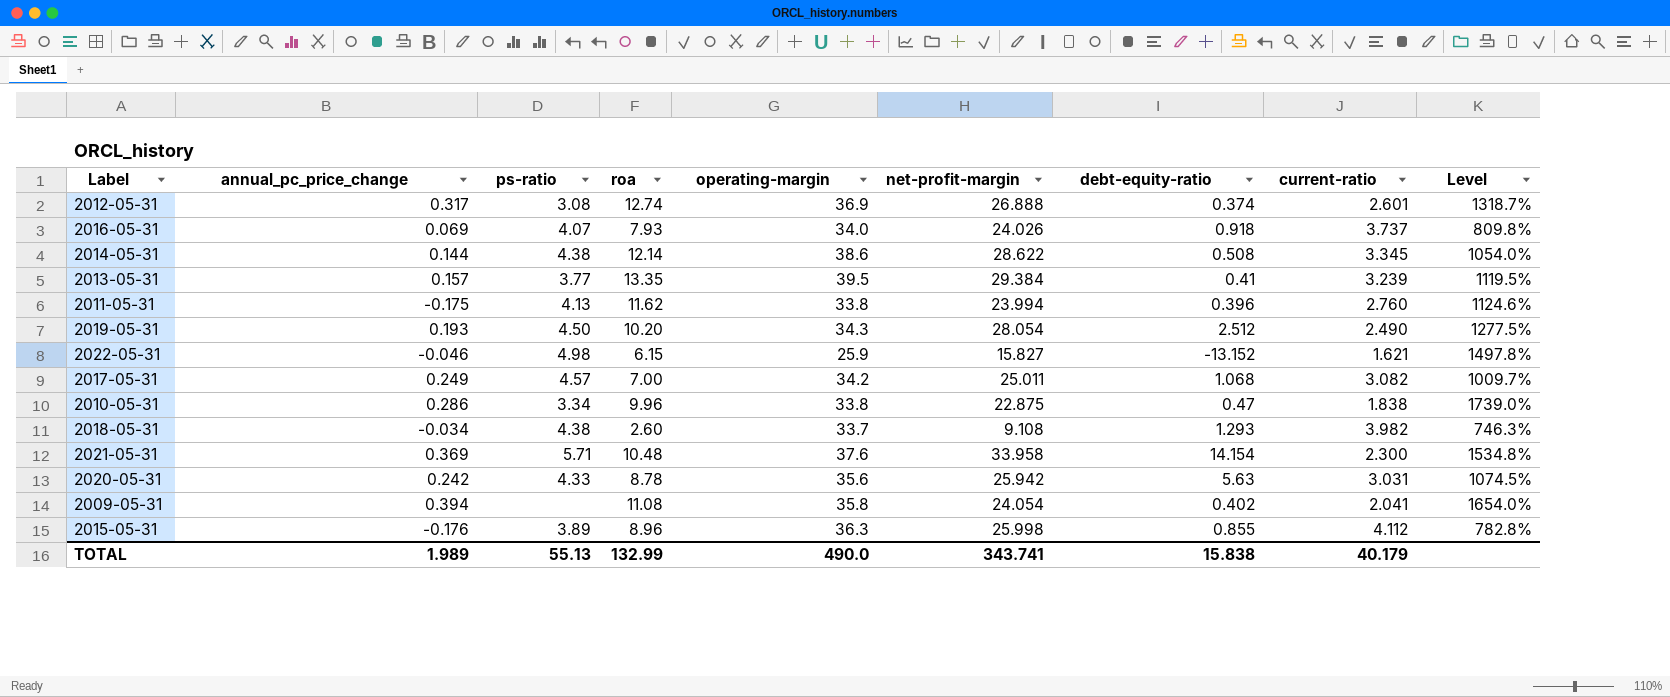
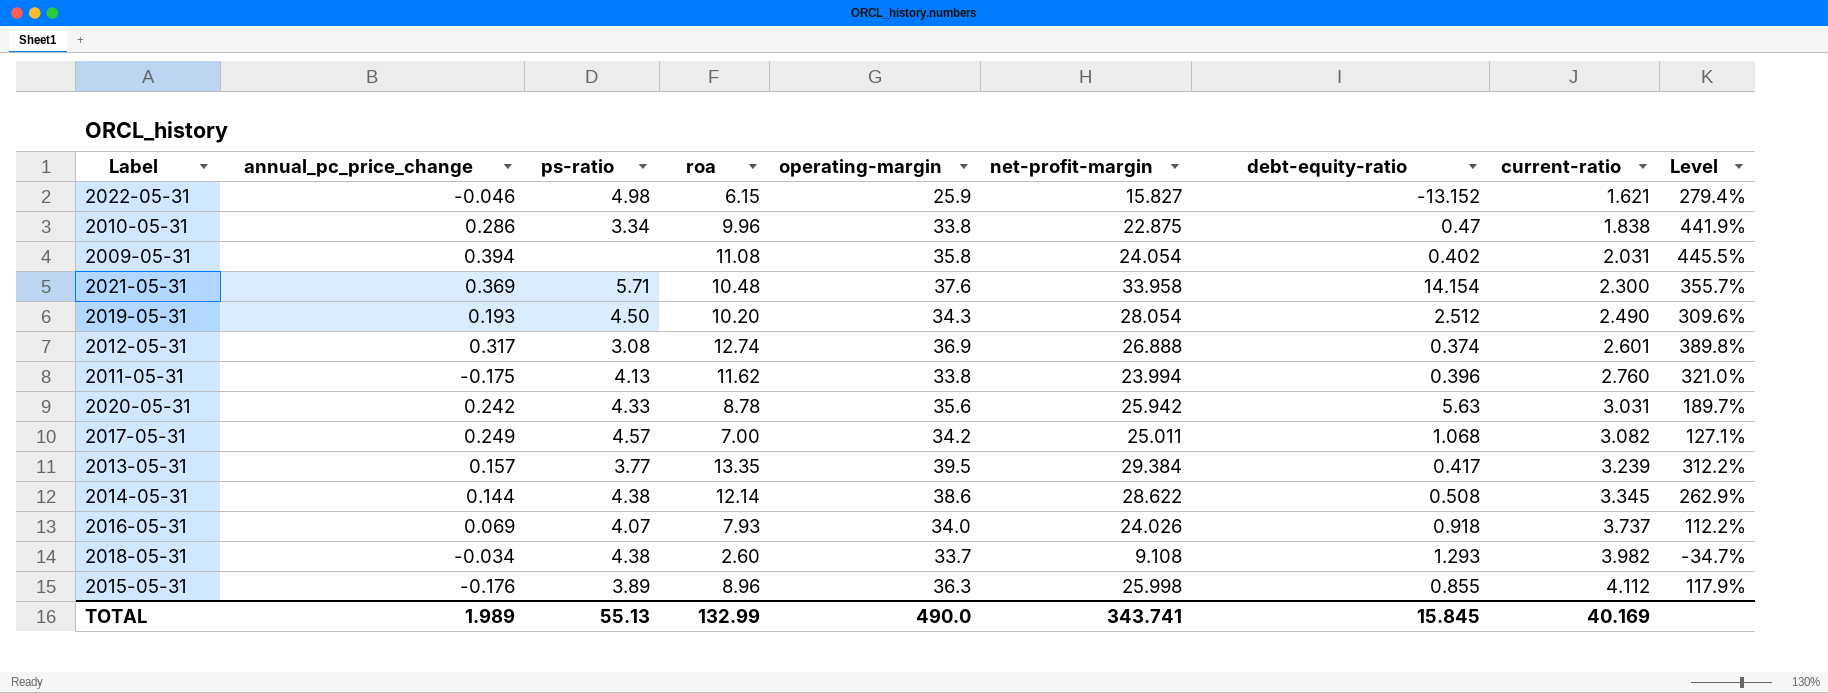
row order: none -> current-ratio ascending
column Level | formula: ([operating-margin] - [current-ratio]) / [current-ratio] -> ([roa] - [current-ratio]) / [current-ratio]
2009-05-31 | current-ratio: 2.041 -> 2.031
2013-05-31 | debt-equity-ratio: 0.41 -> 0.417
TOTAL | debt-equity-ratio: 15.838 -> 15.845
TOTAL | current-ratio: 40.179 -> 40.169

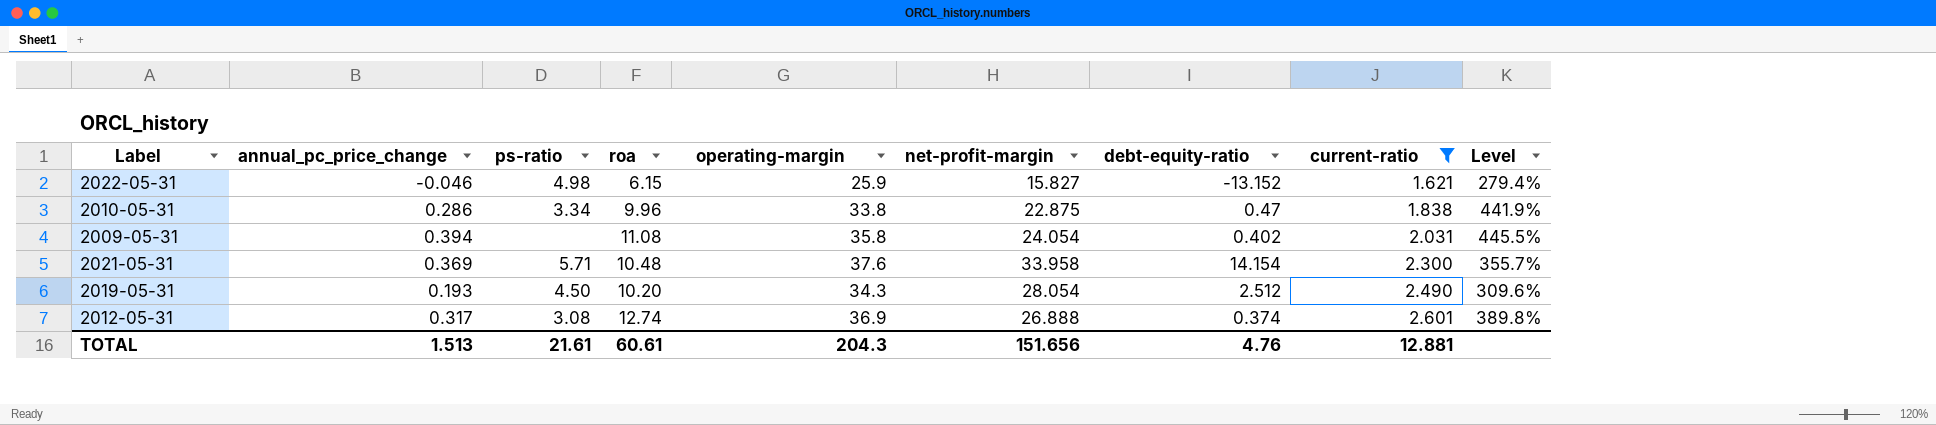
filter: none -> current-ratio <= 2.601
TOTAL | annual_pc_price_change: 1.989 -> 1.513
TOTAL | ps-ratio: 55.13 -> 21.61
TOTAL | roa: 132.99 -> 60.61
TOTAL | operating-margin: 490.0 -> 204.3
TOTAL | net-profit-margin: 343.741 -> 151.656
TOTAL | debt-equity-ratio: 15.845 -> 4.76
TOTAL | current-ratio: 40.169 -> 12.881

